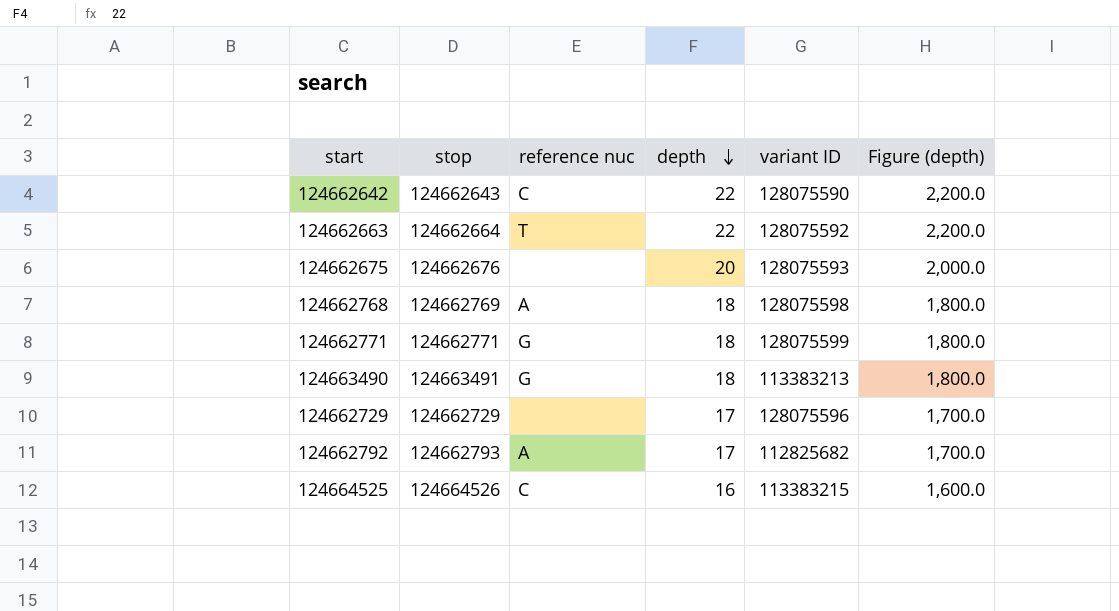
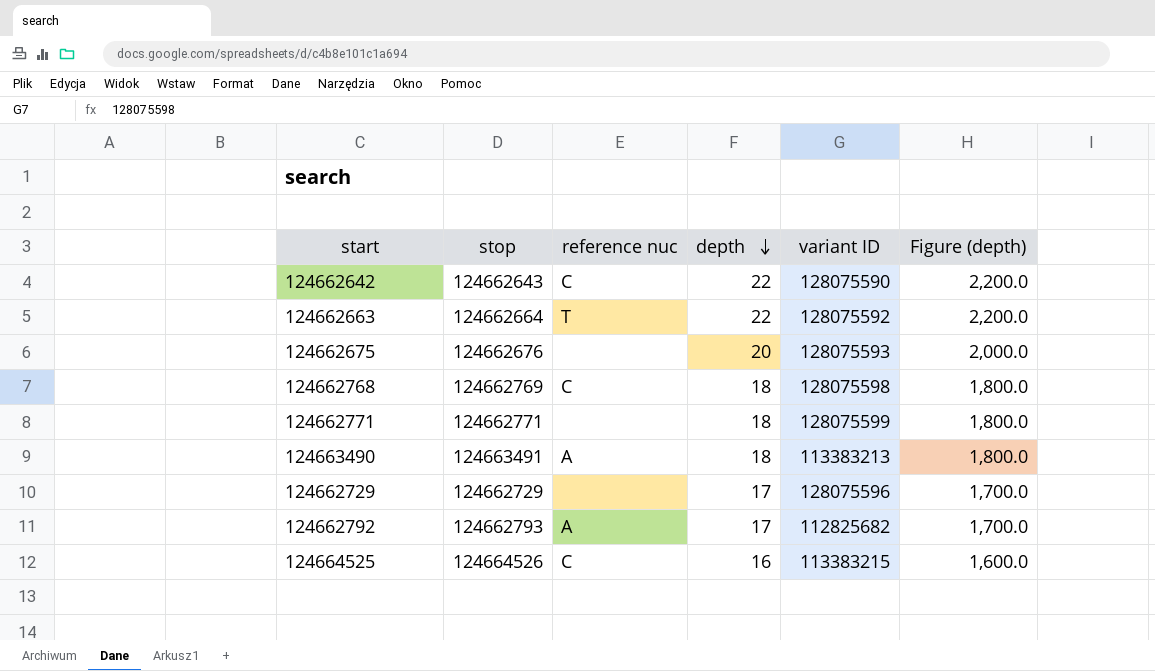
124662768 | reference nuc: A -> C
124662771 | reference nuc: G -> none
124663490 | reference nuc: G -> A

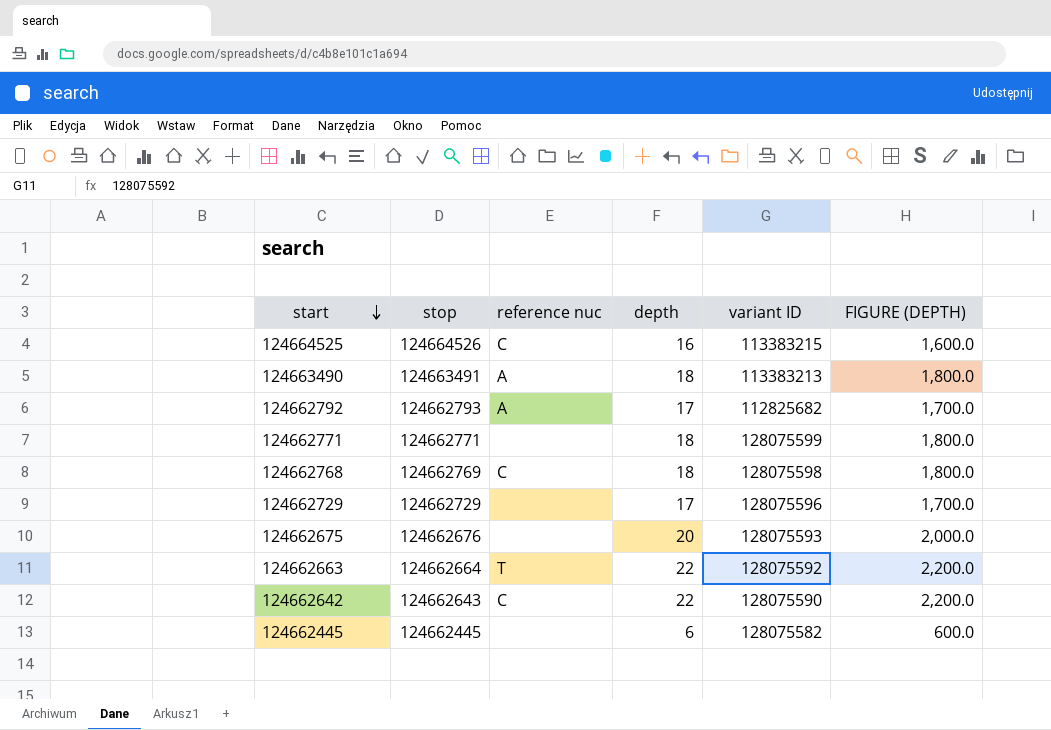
row order: depth descending -> start descending
column name: Figure (depth) -> FIGURE (DEPTH)
row 124662445: none -> 124662445 | none | 6 | 128075582 | 600.0

